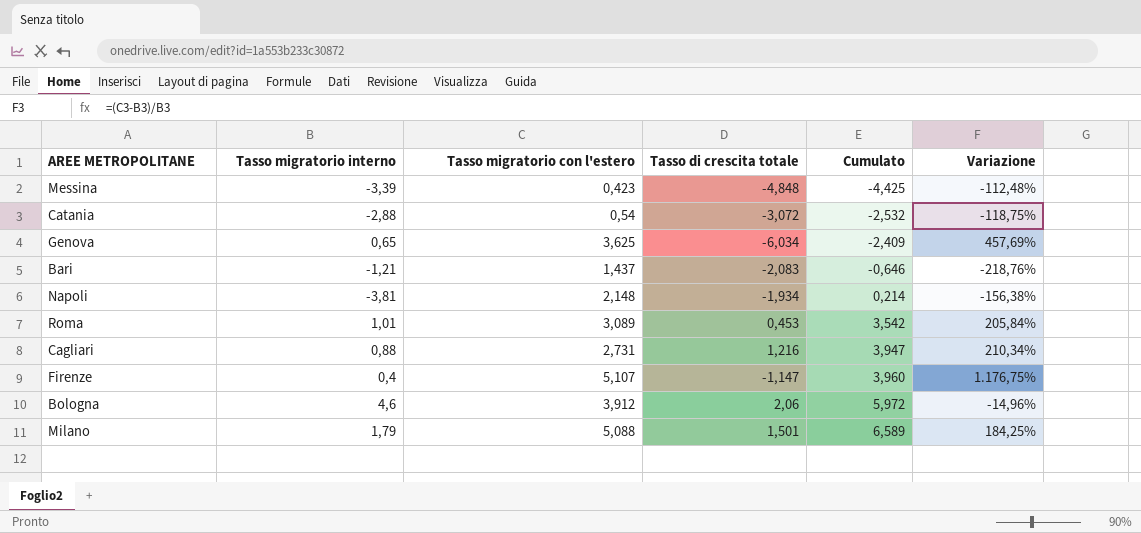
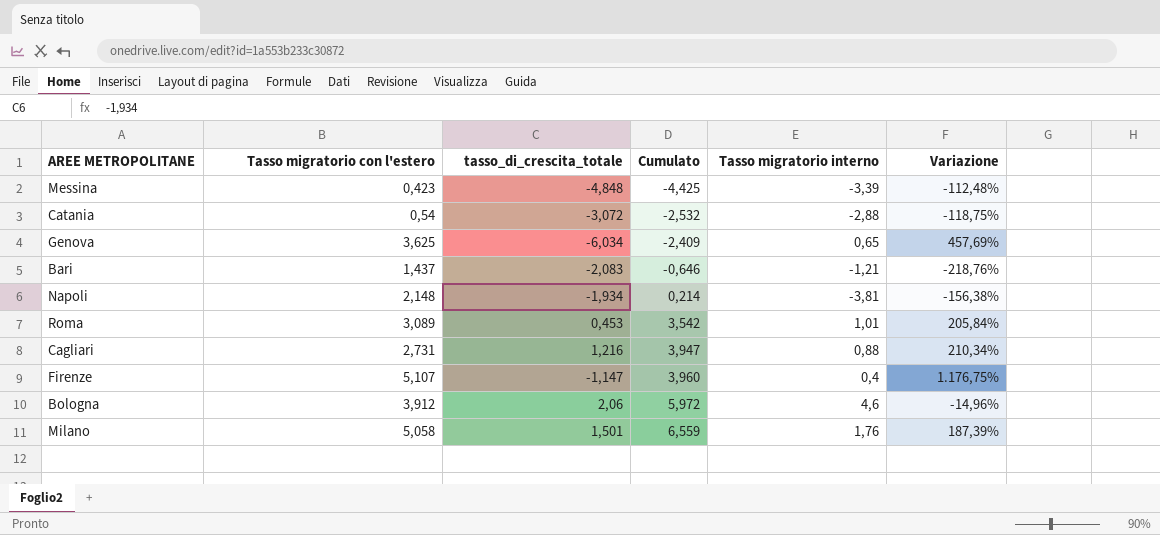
column name: Tasso di crescita totale -> tasso_di_crescita_totale
column Tasso migratorio interno | position: 2 -> 5
Milano | Tasso migratorio con l'estero: 5,088 -> 5,058
Milano | Cumulato: 6,589 -> 6,559
Milano | Tasso migratorio interno: 1,79 -> 1,76
Milano | Variazione: 184,25% -> 187,39%

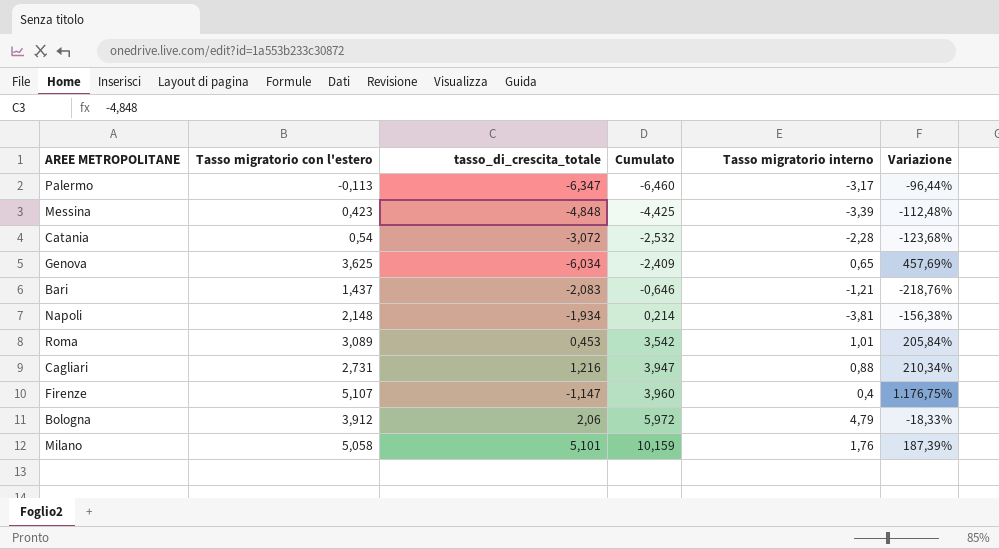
row Palermo: none -> -0,113 | -6,347 | -6,460 | -3,17 | -96,44%
Catania | Tasso migratorio interno: -2,88 -> -2,28
Catania | Variazione: -118,75% -> -123,68%
Bologna | Tasso migratorio interno: 4,6 -> 4,79
Bologna | Variazione: -14,96% -> -18,33%
Milano | tasso_di_crescita_totale: 1,501 -> 5,101
Milano | Cumulato: 6,559 -> 10,159

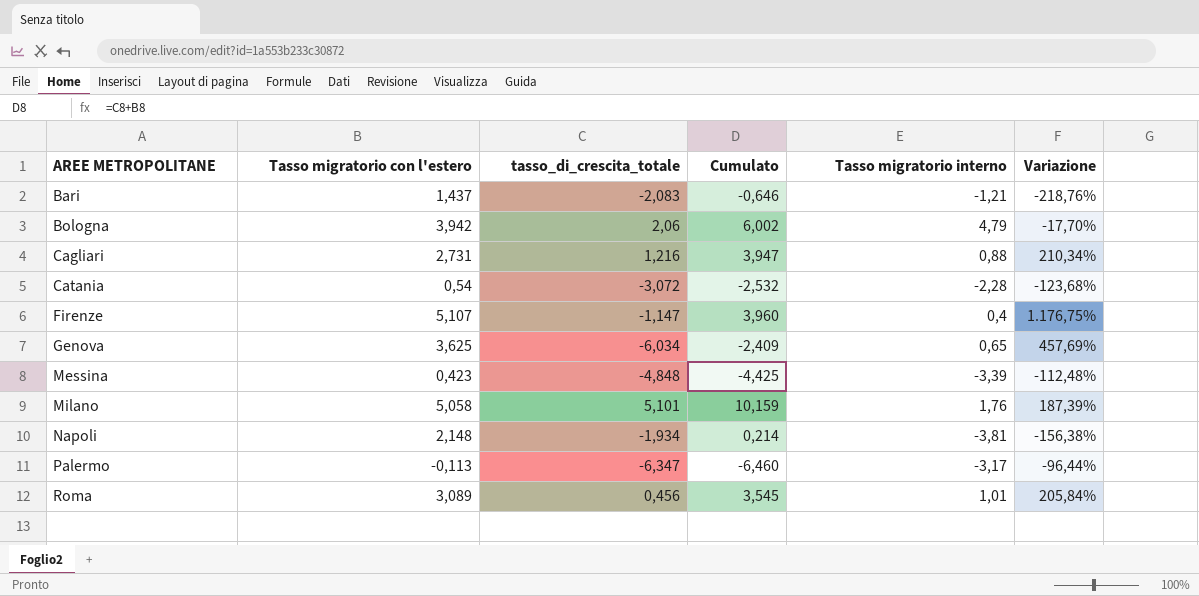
row order: Cumulato ascending -> AREE METROPOLITANE ascending
Bologna | Tasso migratorio con l'estero: 3,912 -> 3,942
Bologna | Cumulato: 5,972 -> 6,002
Bologna | Variazione: -18,33% -> -17,70%
Roma | tasso_di_crescita_totale: 0,453 -> 0,456
Roma | Cumulato: 3,542 -> 3,545

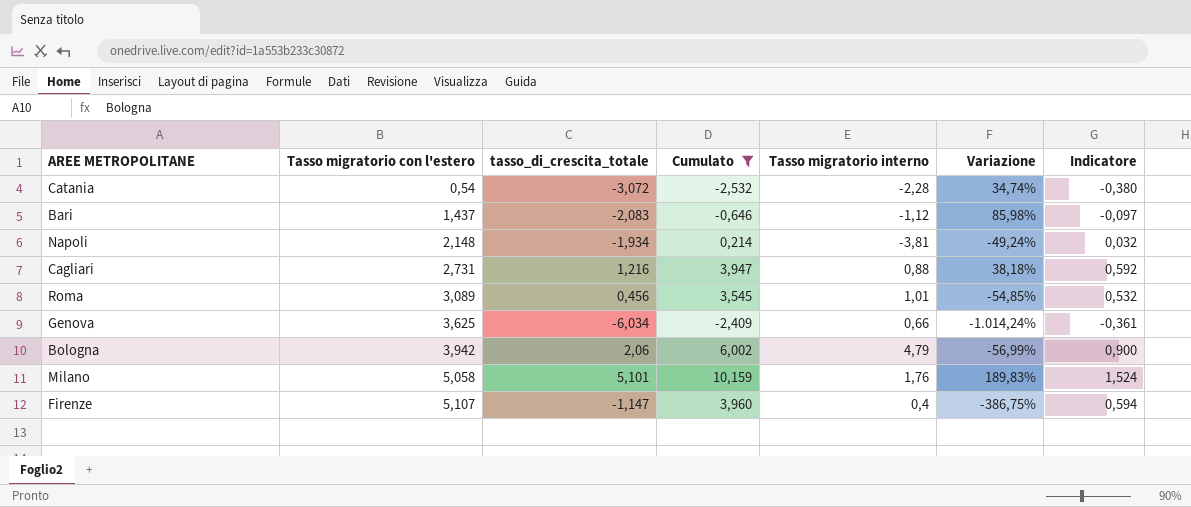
filter: none -> Cumulato >= -2,532
row order: AREE METROPOLITANE ascending -> Tasso migratorio con l'estero ascending
column Variazione | formula: ([Tasso migratorio con l'estero] - [Tasso migratorio interno]) / [Tasso migratorio interno] -> ([tasso_di_crescita_totale] - [Tasso migratorio interno]) / [Tasso migratorio interno]
column Indicatore | formula: none -> [Cumulato] * 0,15
Bari | Tasso migratorio interno: -1,21 -> -1,12
Genova | Tasso migratorio interno: 0,65 -> 0,66

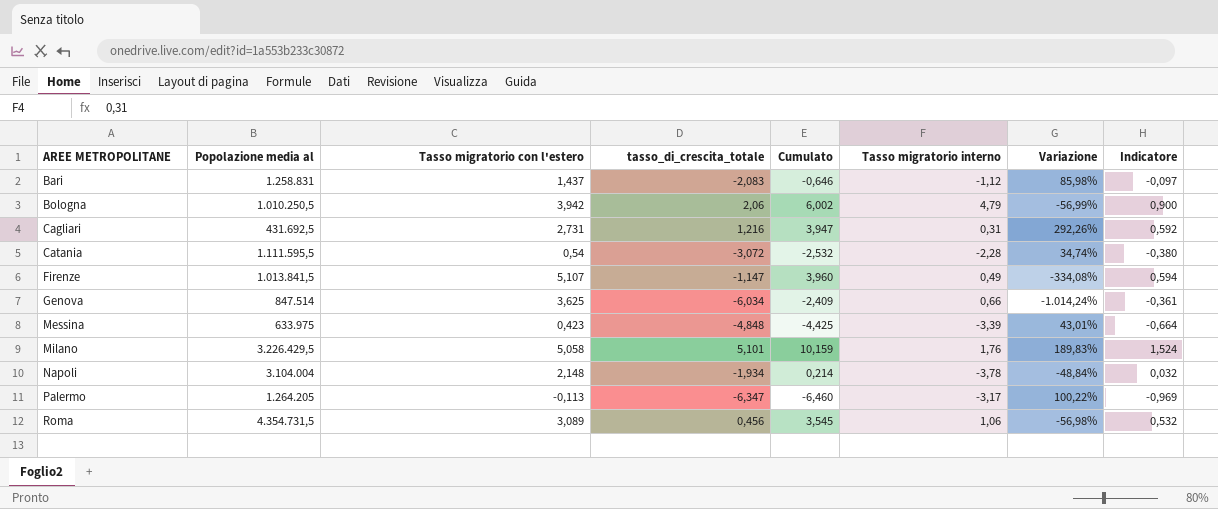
filter: Cumulato >= -2,532 -> none
row order: Tasso migratorio con l'estero ascending -> AREE METROPOLITANE ascending
column Popolazione media al | position: none -> 2
Cagliari | Tasso migratorio interno: 0,88 -> 0,31
Cagliari | Variazione: 38,18% -> 292,26%
Firenze | Tasso migratorio interno: 0,4 -> 0,49
Firenze | Variazione: -386,75% -> -334,08%
Napoli | Tasso migratorio interno: -3,81 -> -3,78
Napoli | Variazione: -49,24% -> -48,84%
Roma | Tasso migratorio interno: 1,01 -> 1,06
Roma | Variazione: -54,85% -> -56,98%

